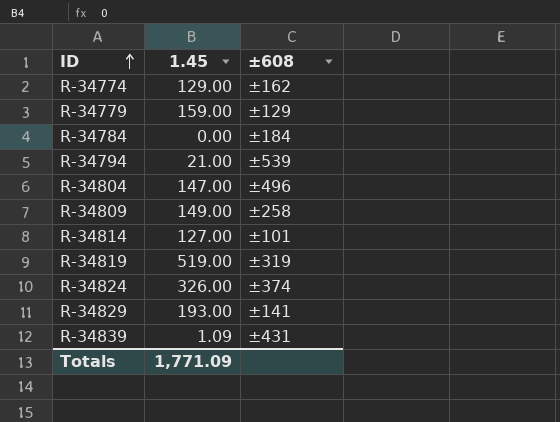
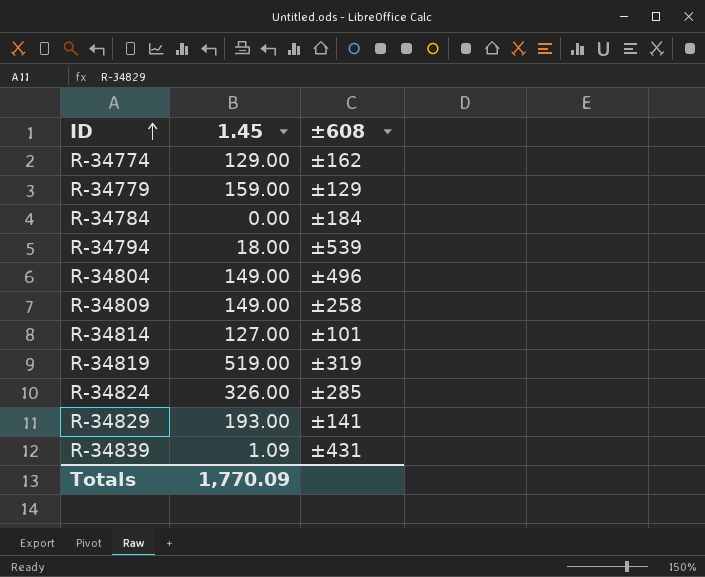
R-34794 | 1.45: 21.00 -> 18.00
R-34804 | 1.45: 147.00 -> 149.00
R-34824 | ±608: ±374 -> ±285
Totals | 1.45: 1,771.09 -> 1,770.09

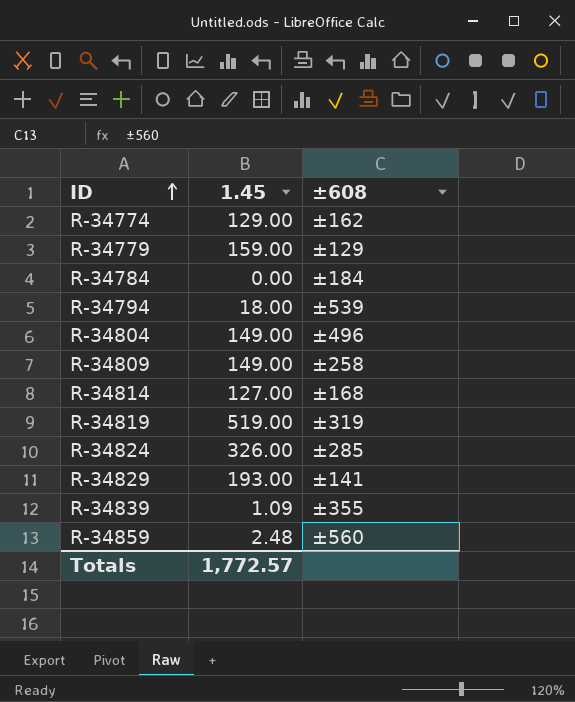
R-34814 | ±608: ±101 -> ±168
R-34839 | ±608: ±431 -> ±355
row R-34859: none -> 2.48 | ±560
Totals | 1.45: 1,770.09 -> 1,772.57

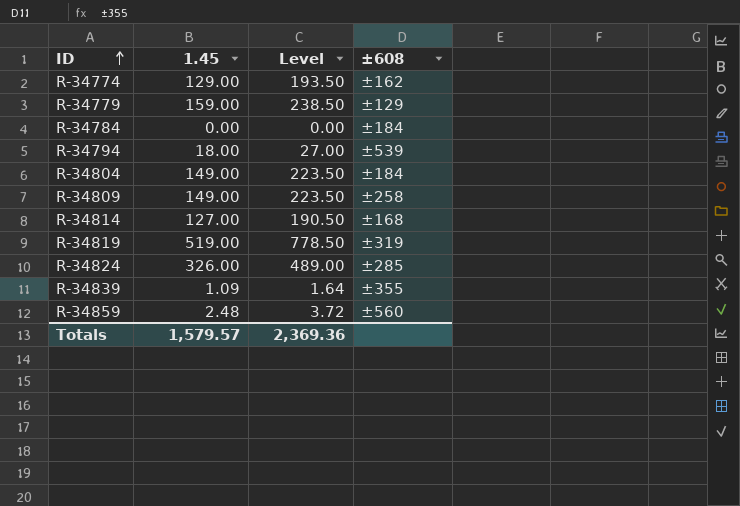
column Level | formula: none -> [1.45] * 1.5
row R-34829: 193.00 | ±141 -> none
R-34804 | ±608: ±496 -> ±184
Totals | 1.45: 1,772.57 -> 1,579.57

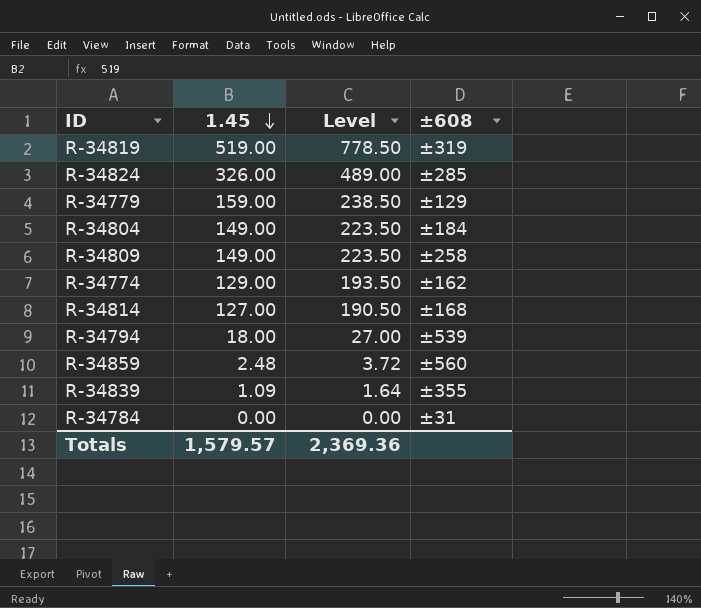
row order: ID ascending -> 1.45 descending
R-34784 | ±608: ±184 -> ±31

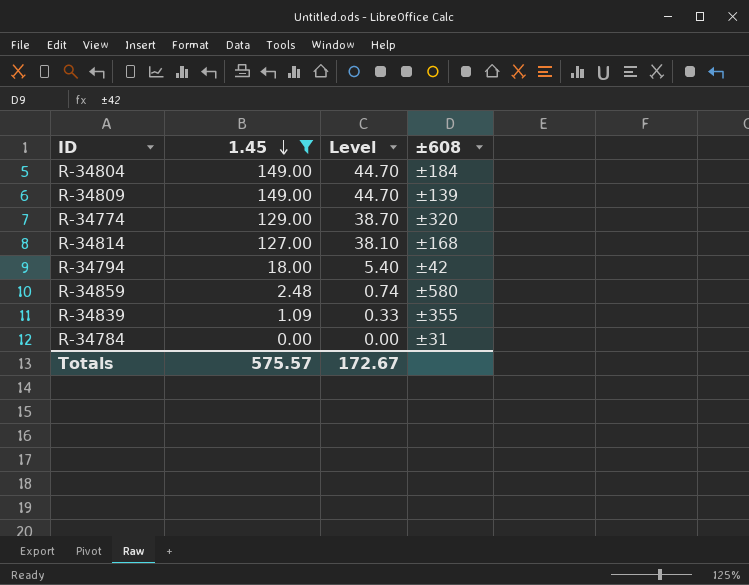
filter: none -> 1.45 <= 149.00
column Level | formula: [1.45] * 1.5 -> [1.45] * 0.3
R-34809 | ±608: ±258 -> ±139
R-34774 | ±608: ±162 -> ±320
R-34794 | ±608: ±539 -> ±42
R-34859 | ±608: ±560 -> ±580
Totals | 1.45: 1,579.57 -> 575.57
Totals | Level: 2,369.36 -> 172.67

